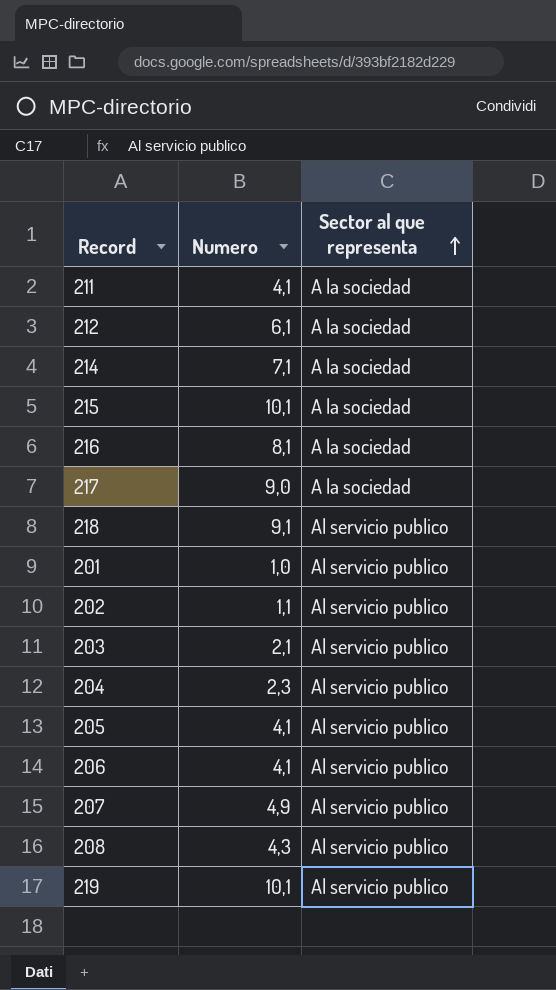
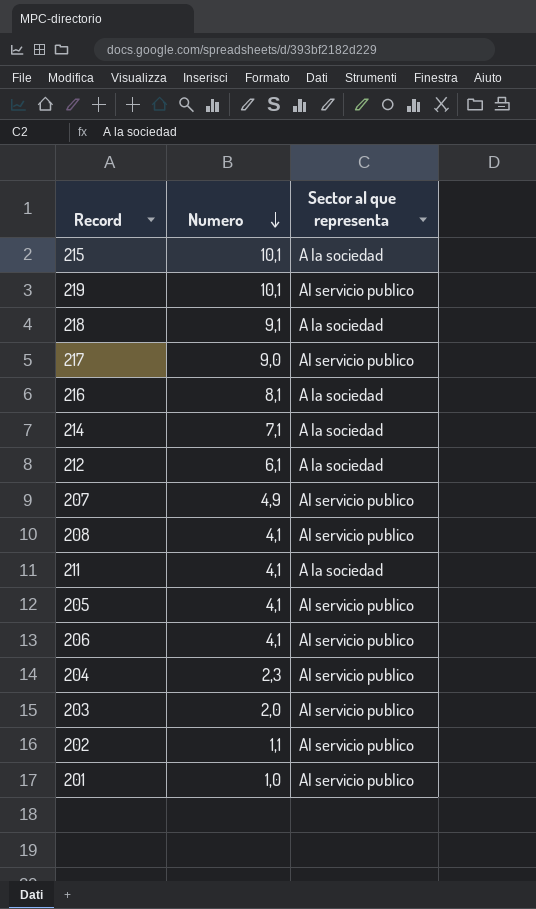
row order: Sector al que representa ascending -> Numero descending
218 | Sector al que representa: Al servicio publico -> A la sociedad
217 | Sector al que representa: A la sociedad -> Al servicio publico
208 | Numero: 4,3 -> 4,1
203 | Numero: 2,1 -> 2,0

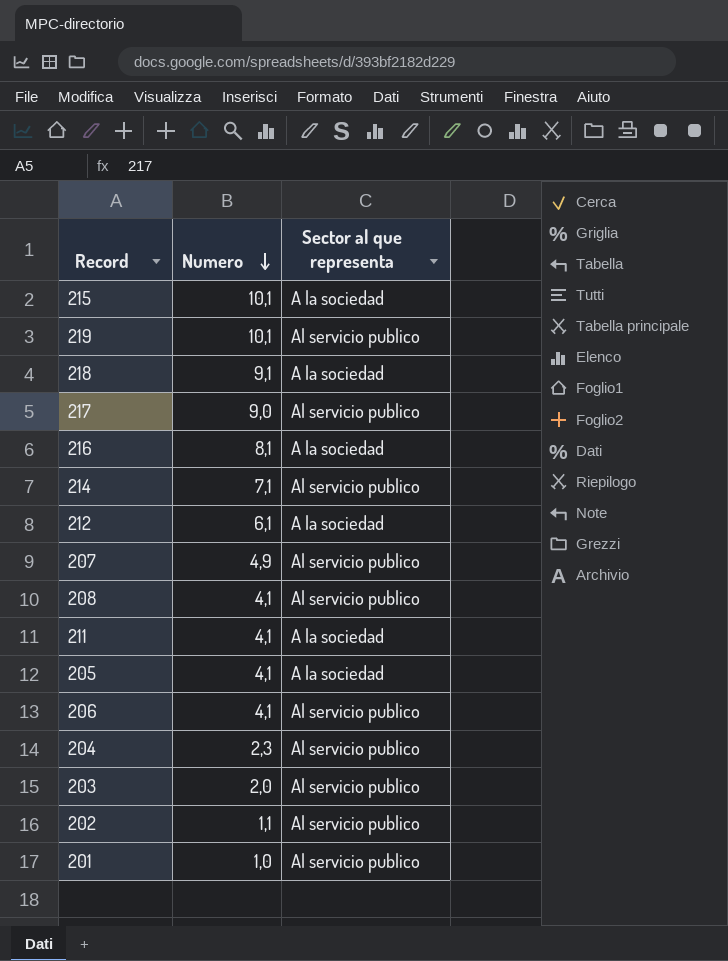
214 | Sector al que representa: A la sociedad -> Al servicio publico
205 | Sector al que representa: Al servicio publico -> A la sociedad

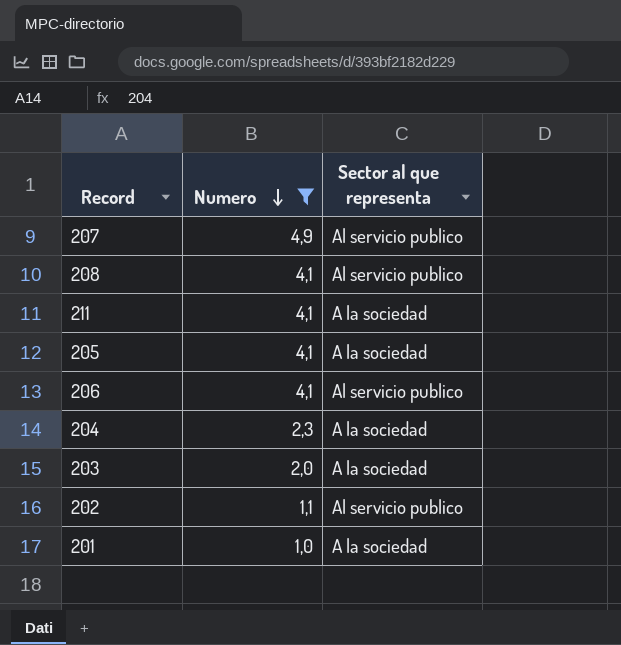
filter: none -> Numero <= 4,9
204 | Sector al que representa: Al servicio publico -> A la sociedad
203 | Sector al que representa: Al servicio publico -> A la sociedad
201 | Sector al que representa: Al servicio publico -> A la sociedad

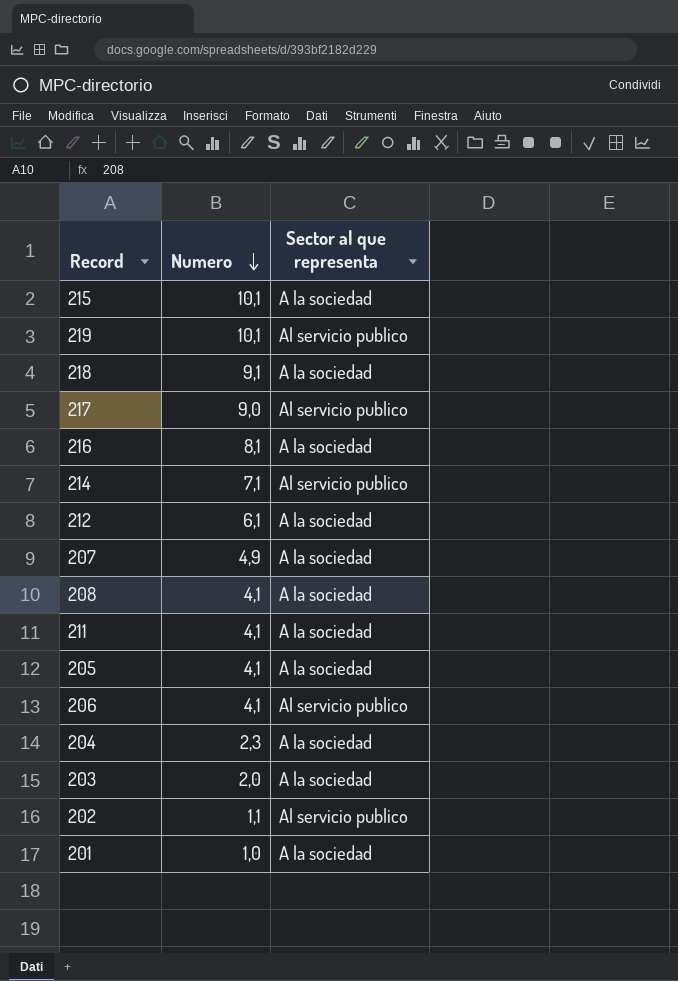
filter: Numero <= 4,9 -> none
207 | Sector al que representa: Al servicio publico -> A la sociedad
208 | Sector al que representa: Al servicio publico -> A la sociedad

